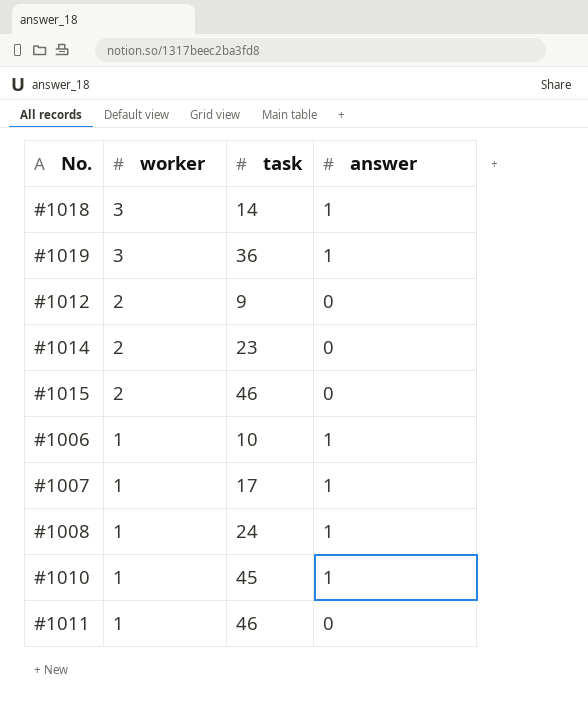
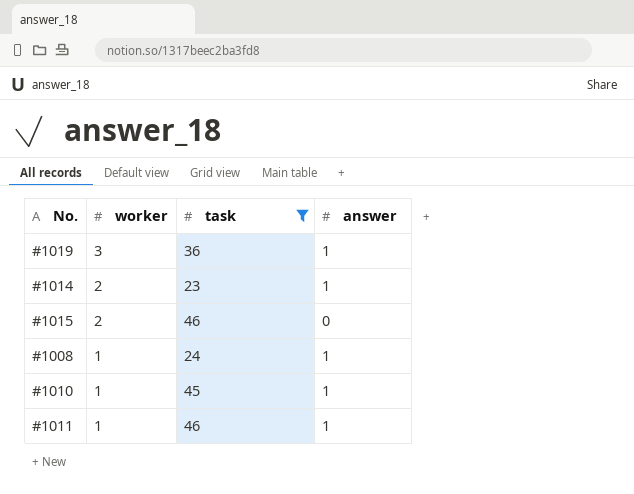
filter: none -> task >= 23
#1014 | answer: 0 -> 1
#1011 | answer: 0 -> 1

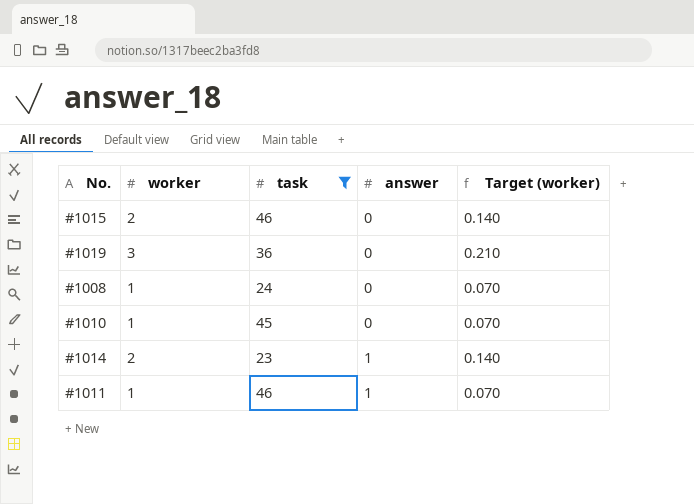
row order: worker descending -> answer ascending
column Target (worker) | formula: none -> [worker] * 0.07
#1019 | answer: 1 -> 0
#1008 | answer: 1 -> 0
#1010 | answer: 1 -> 0

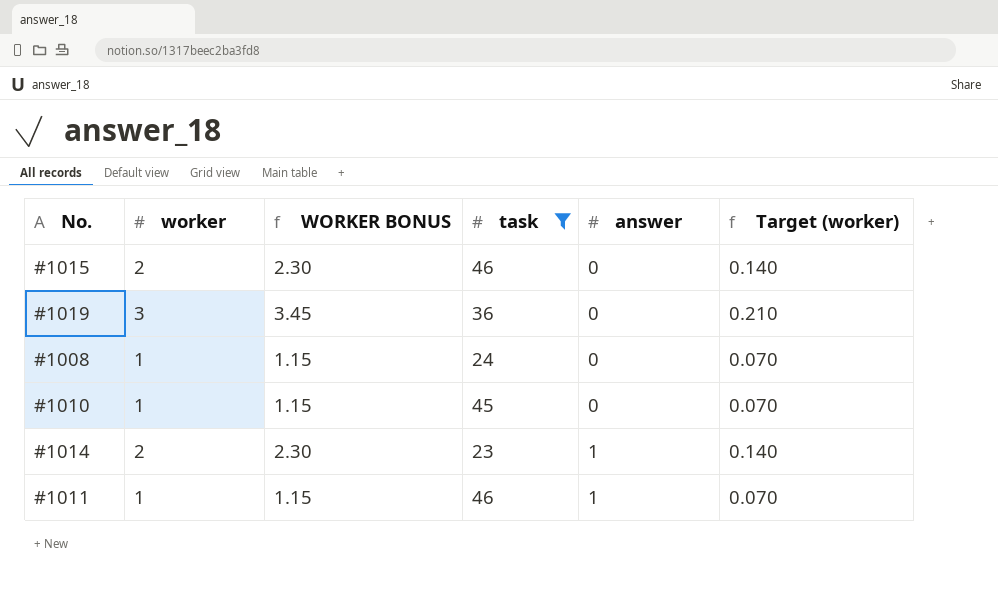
column WORKER BONUS | formula: none -> [worker] * 1.15

